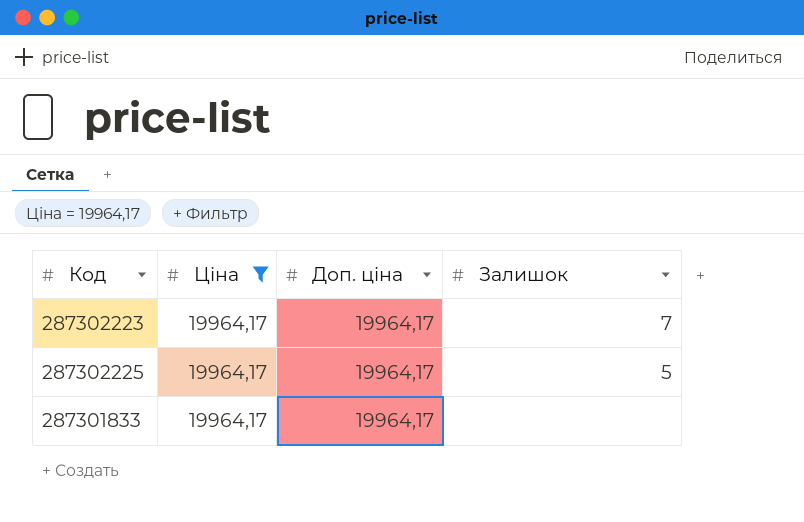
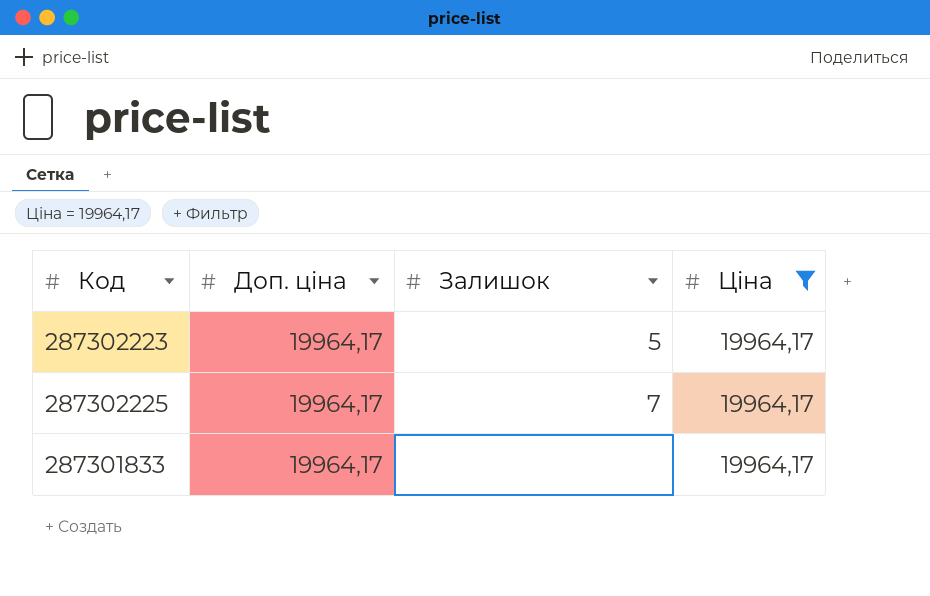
column Ціна | position: 2 -> 4
287302223 | Залишок: 7 -> 5
287302225 | Залишок: 5 -> 7

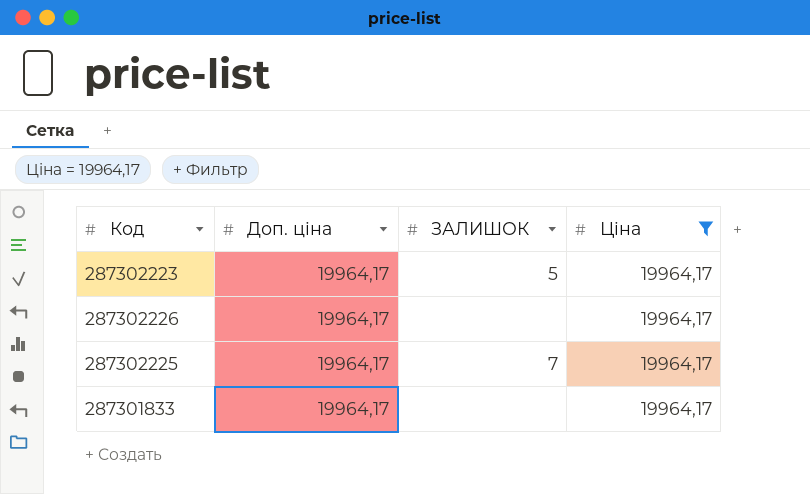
column name: Залишок -> ЗАЛИШОК
row 287302226: none -> 19964,17 | none | 19964,17

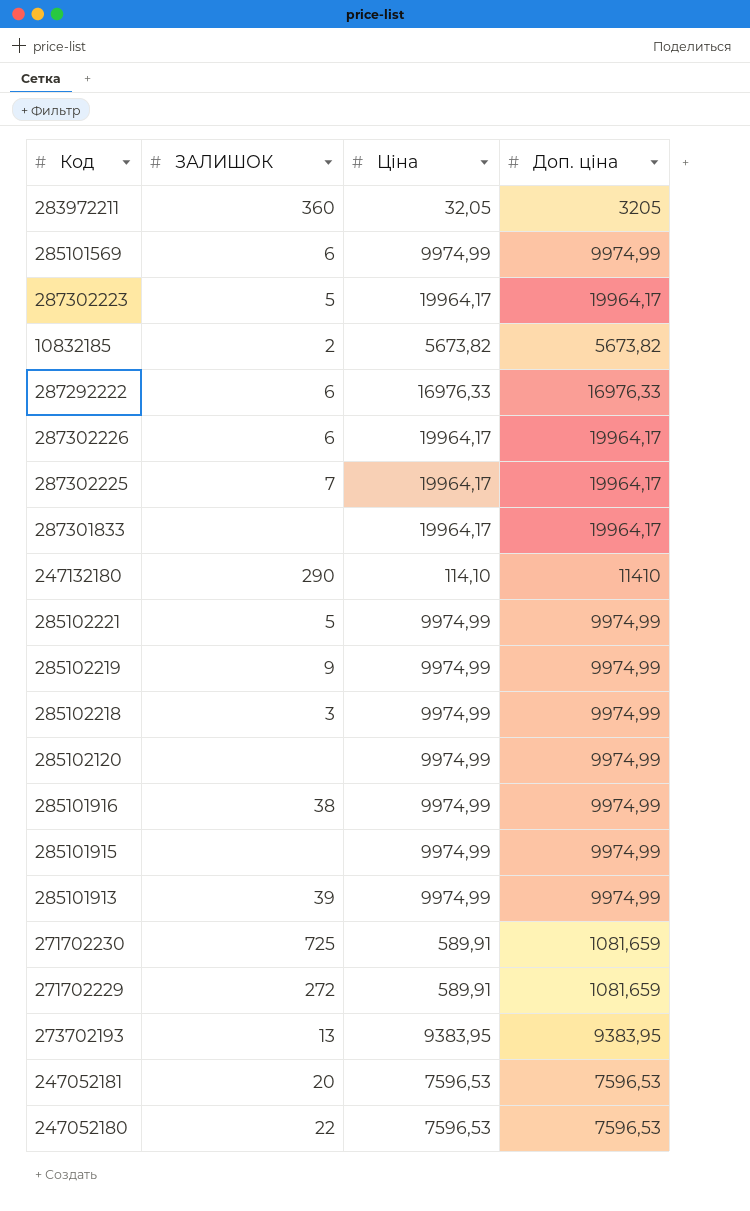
filter: Ціна = 19964,17 -> none
column Доп. ціна | position: 2 -> 4
287302226 | ЗАЛИШОК: none -> 6

